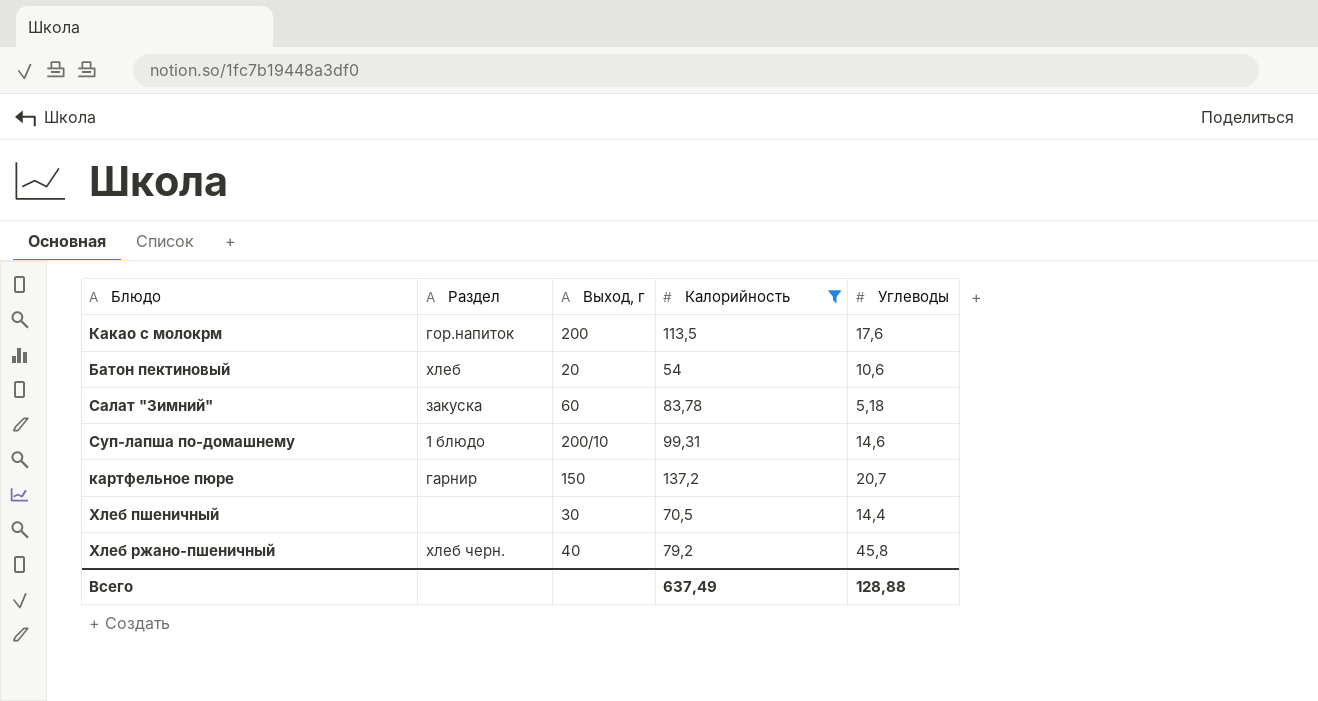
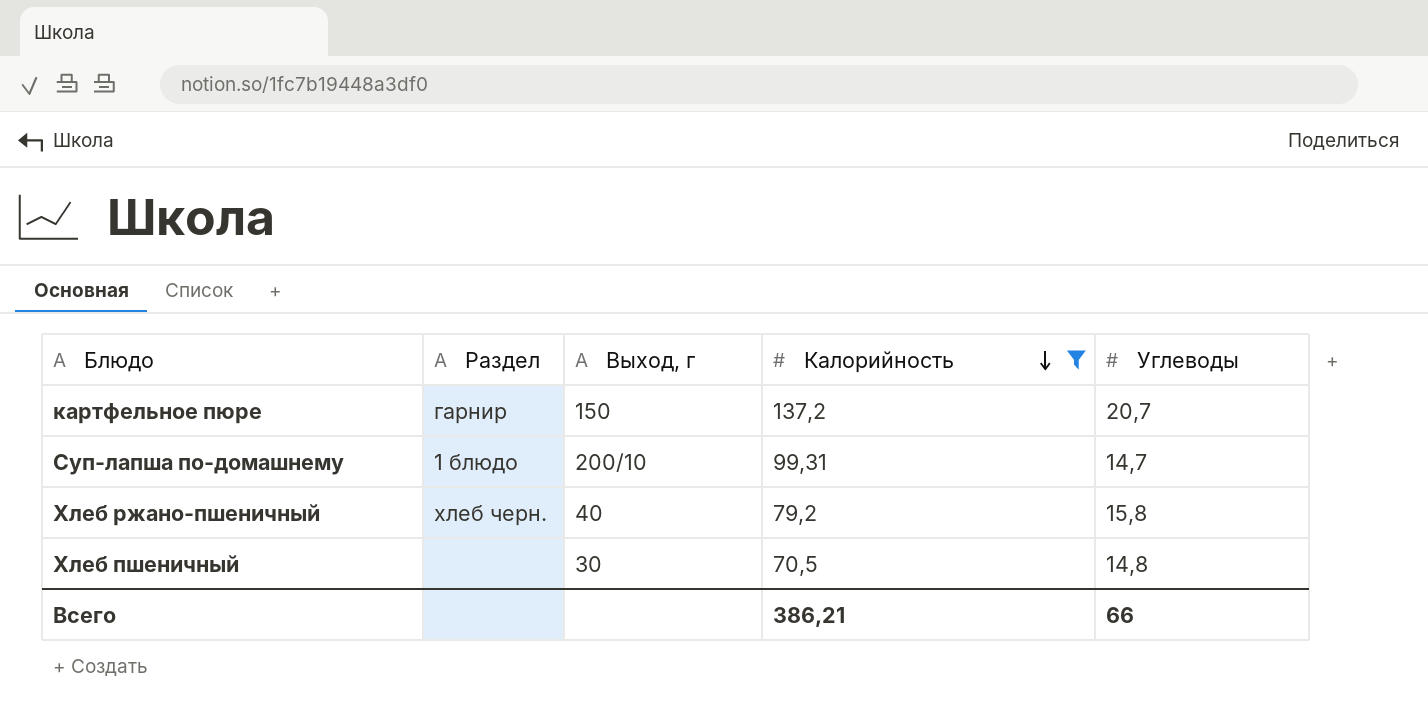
row order: none -> Калорийность descending
row Какао с молокрм: гор.напиток | 200 | 113,5 | 17,6 -> none
row Батон пектиновый: хлеб | 20 | 54 | 10,6 -> none
row Салат "Зимний": закуска | 60 | 83,78 | 5,18 -> none
Суп-лапша по-домашнему | Углеводы: 14,6 -> 14,7
Хлеб ржано-пшеничный | Углеводы: 45,8 -> 15,8
Хлеб пшеничный | Углеводы: 14,4 -> 14,8
Всего | Калорийность: 637,49 -> 386,21
Всего | Углеводы: 128,88 -> 66

